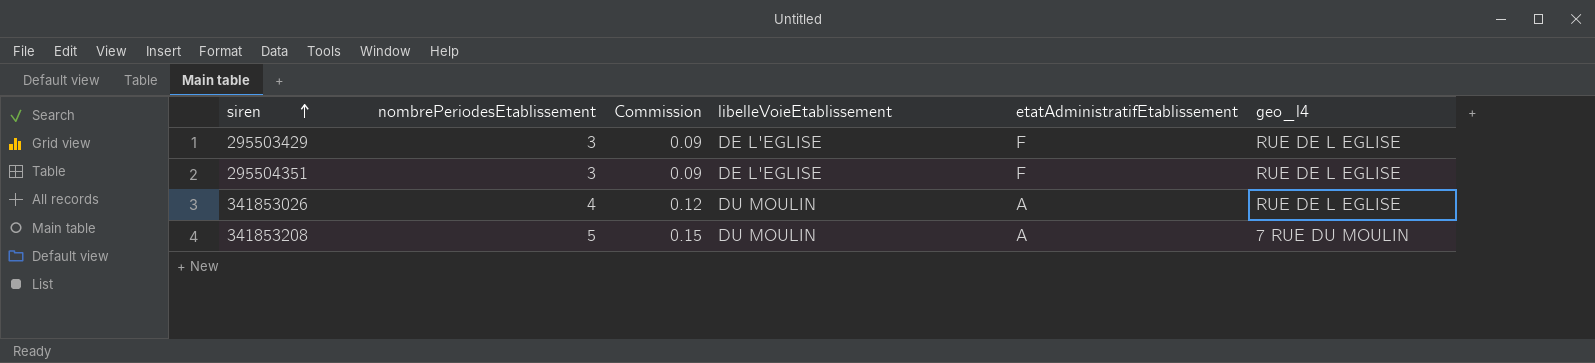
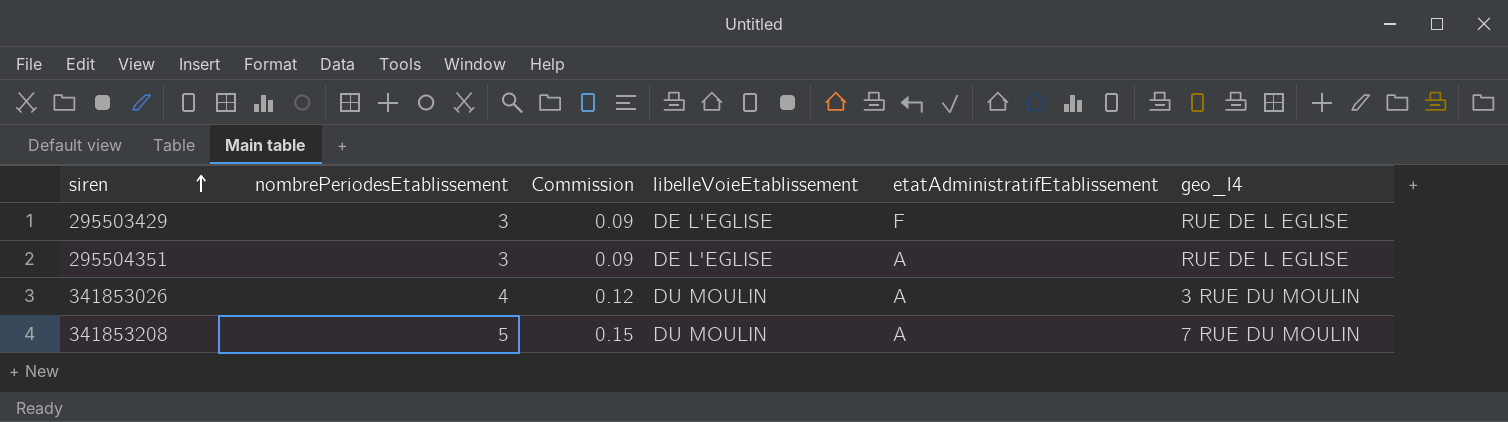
295504351 | etatAdministratifEtablissement: F -> A
341853026 | geo_l4: RUE DE L EGLISE -> 3 RUE DU MOULIN

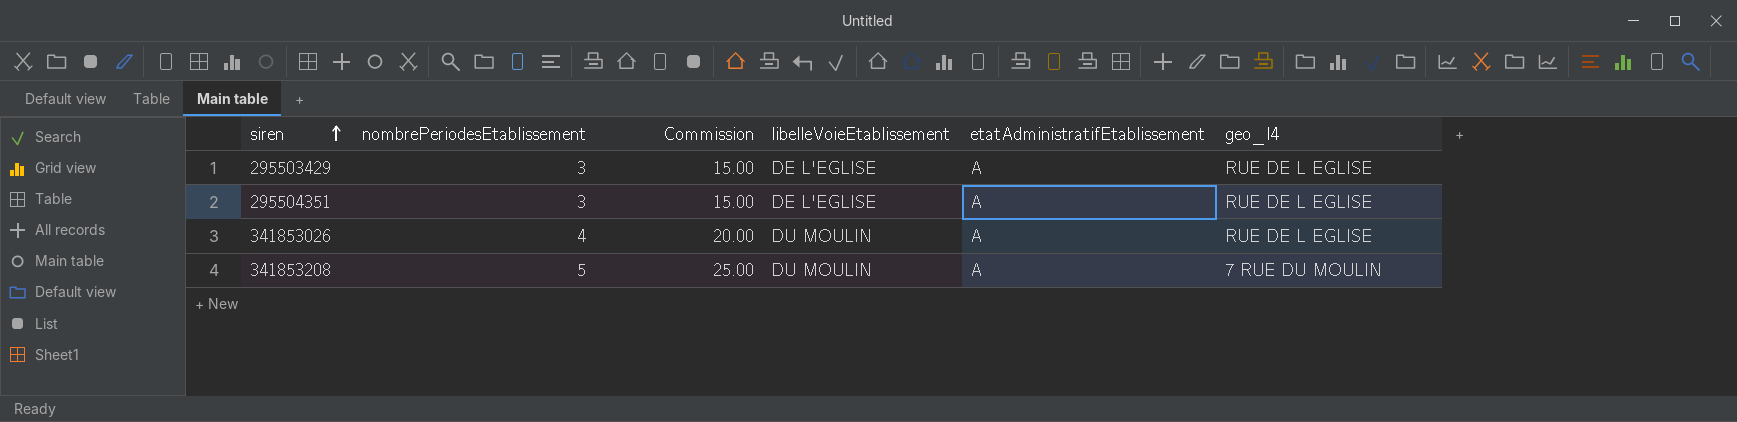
column Commission | formula: [nombrePeriodesEtablissement] * 0.03 -> [nombrePeriodesEtablissement] * 5
295503429 | etatAdministratifEtablissement: F -> A
341853026 | geo_l4: 3 RUE DU MOULIN -> RUE DE L EGLISE

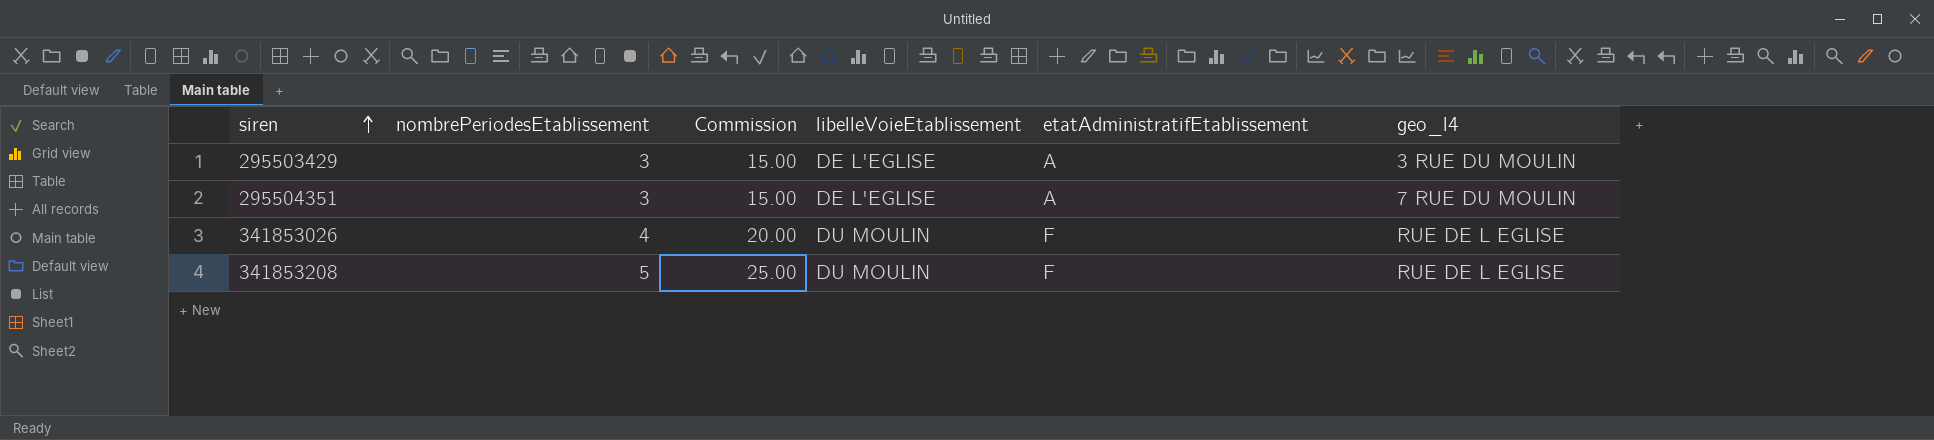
295503429 | geo_l4: RUE DE L EGLISE -> 3 RUE DU MOULIN
295504351 | geo_l4: RUE DE L EGLISE -> 7 RUE DU MOULIN
341853026 | etatAdministratifEtablissement: A -> F
341853208 | etatAdministratifEtablissement: A -> F
341853208 | geo_l4: 7 RUE DU MOULIN -> RUE DE L EGLISE

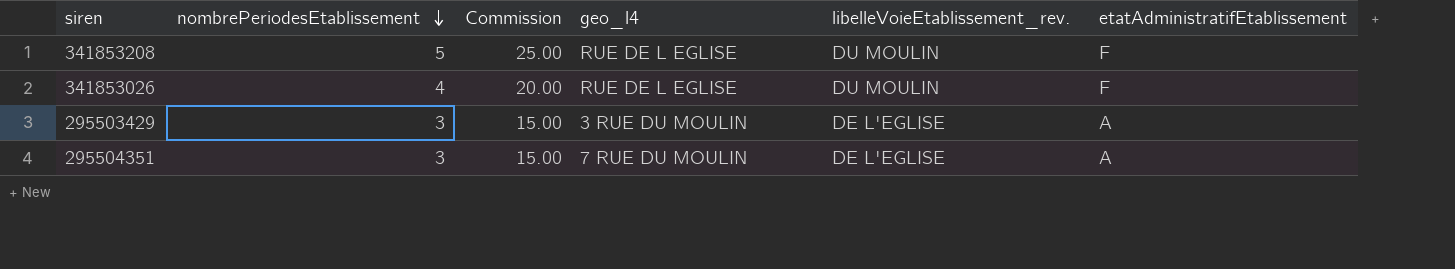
row order: siren ascending -> nombrePeriodesEtablissement descending
column geo_l4 | position: 6 -> 4
column name: libelleVoieEtablissement -> libelleVoieEtablissement_rev.

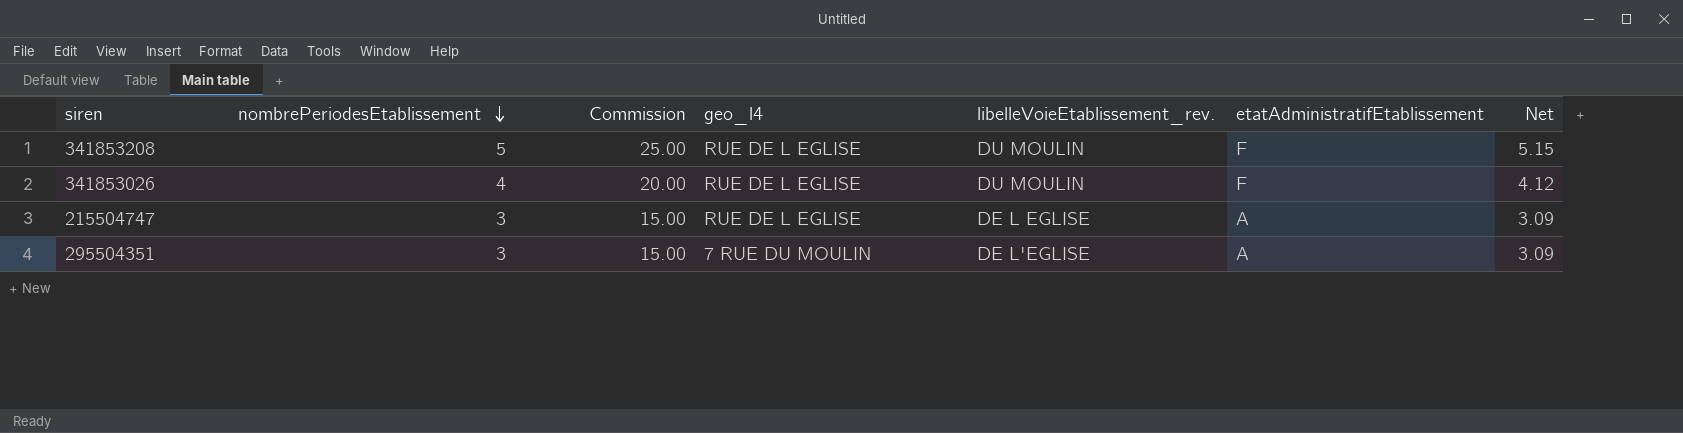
column Net | formula: none -> [nombrePeriodesEtablissement] * 1.03
row 295503429: 3 | 15.00 | 3 RUE DU MOULIN | DE L'EGLISE | A -> none
row 215504747: none -> 3 | 15.00 | RUE DE L EGLISE | DE L EGLISE | A | 3.09

